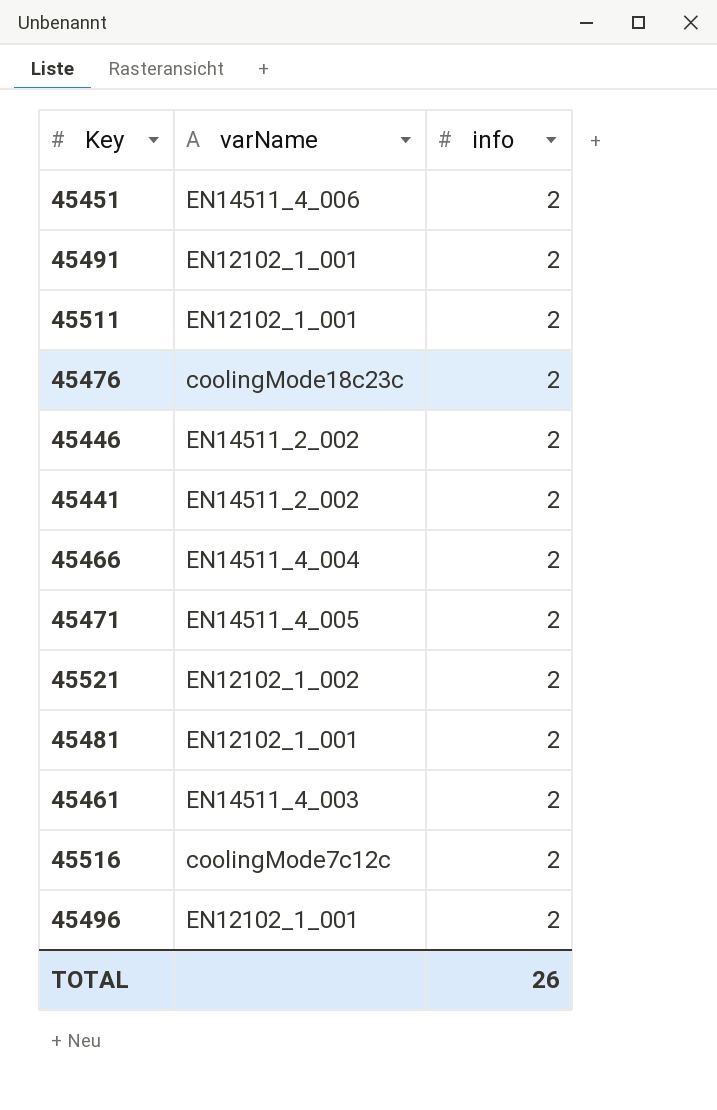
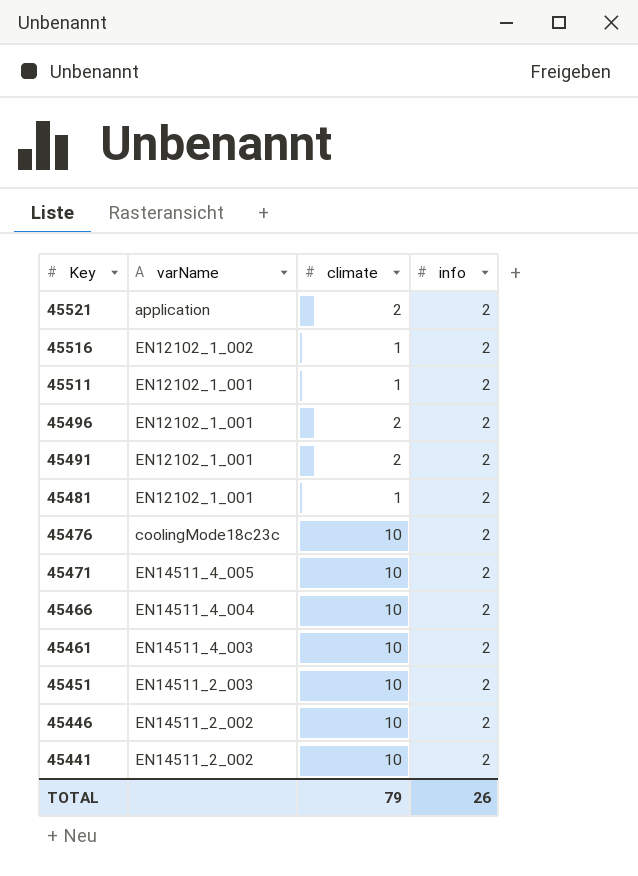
row order: none -> Key descending
column climate | position: none -> 3
45521 | varName: EN12102_1_002 -> application
45516 | varName: coolingMode7c12c -> EN12102_1_002
45451 | varName: EN14511_4_006 -> EN14511_2_003

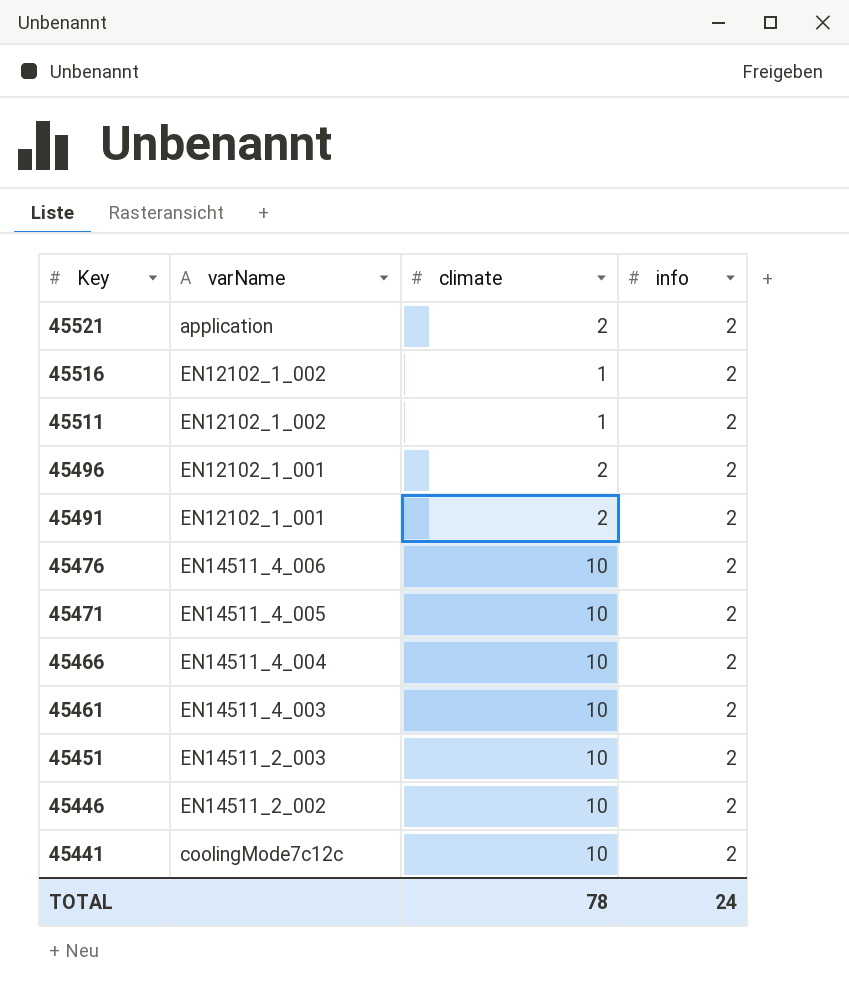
row 45481: EN12102_1_001 | 1 | 2 -> none
45511 | varName: EN12102_1_001 -> EN12102_1_002
45476 | varName: coolingMode18c23c -> EN14511_4_006
45441 | varName: EN14511_2_002 -> coolingMode7c12c
TOTAL | climate: 79 -> 78
TOTAL | info: 26 -> 24

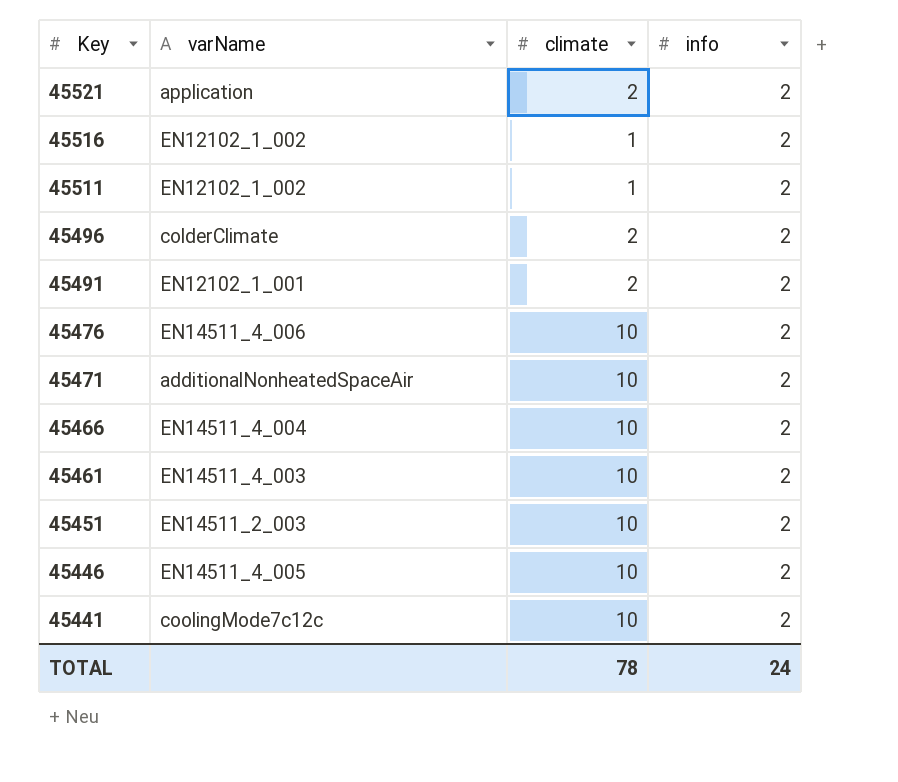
45496 | varName: EN12102_1_001 -> colderClimate
45471 | varName: EN14511_4_005 -> additionalNonheatedSpaceAir
45446 | varName: EN14511_2_002 -> EN14511_4_005

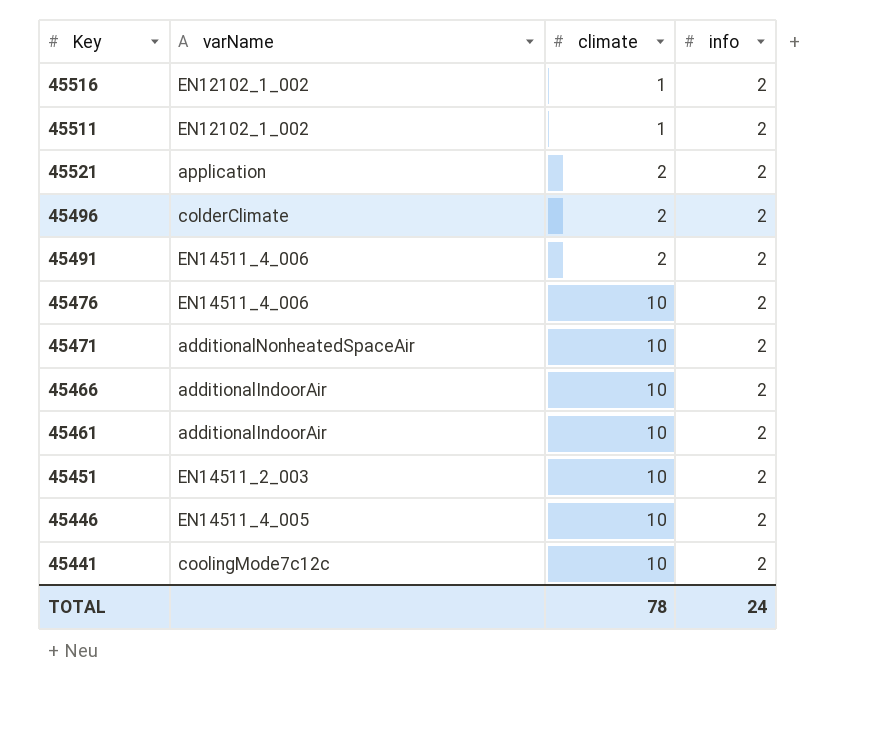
row order: Key descending -> climate ascending
45491 | varName: EN12102_1_001 -> EN14511_4_006
45466 | varName: EN14511_4_004 -> additionalIndoorAir
45461 | varName: EN14511_4_003 -> additionalIndoorAir

